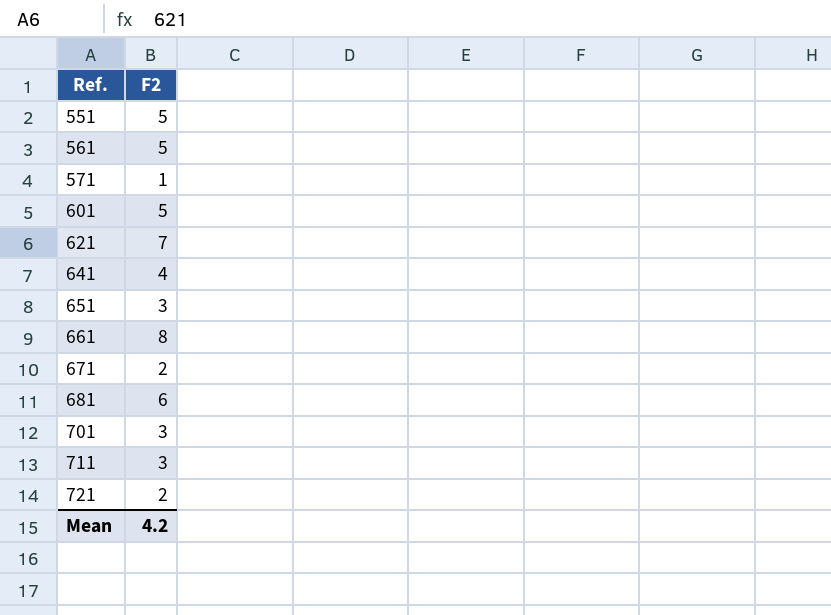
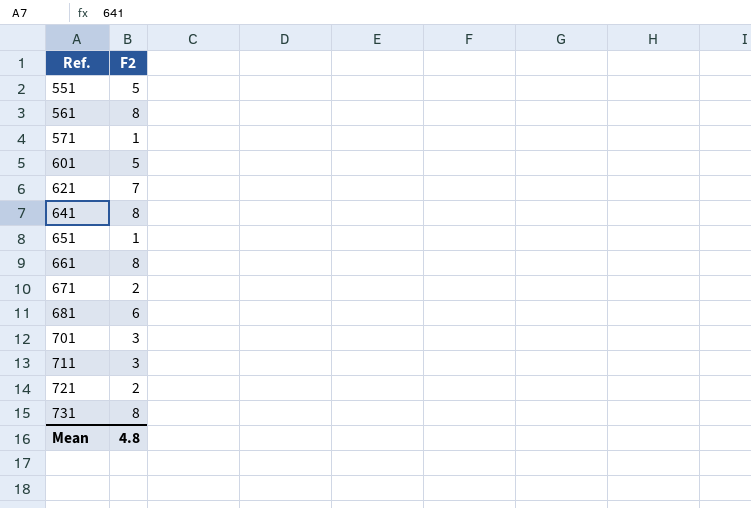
561 | F2: 5 -> 8
641 | F2: 4 -> 8
651 | F2: 3 -> 1
row 731: none -> 8
Mean | F2: 4.2 -> 4.8

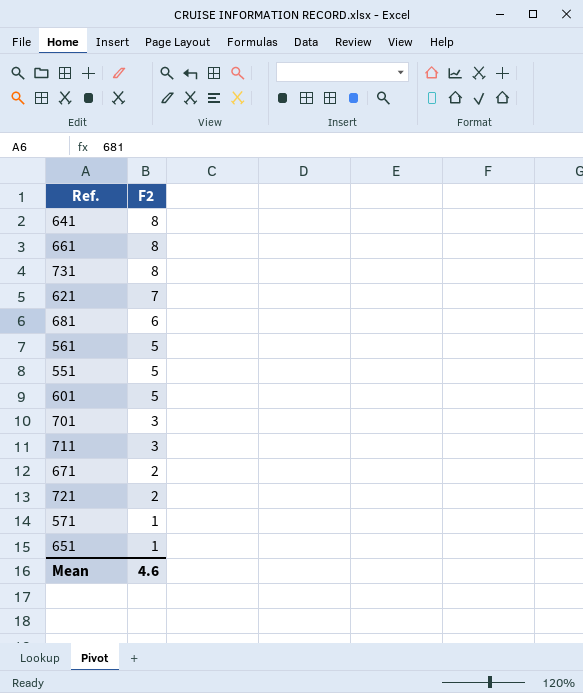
row order: Ref. ascending -> F2 descending
561 | F2: 8 -> 5
Mean | F2: 4.8 -> 4.6

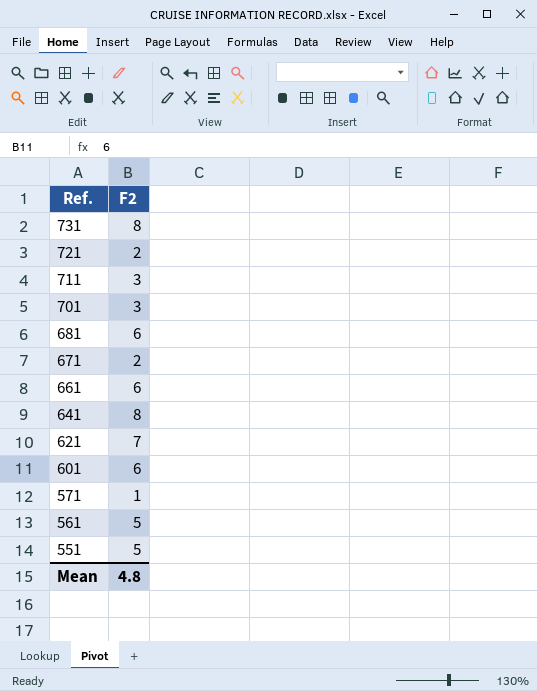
row order: F2 descending -> Ref. descending
row 651: 1 -> none
661 | F2: 8 -> 6
601 | F2: 5 -> 6
Mean | F2: 4.6 -> 4.8

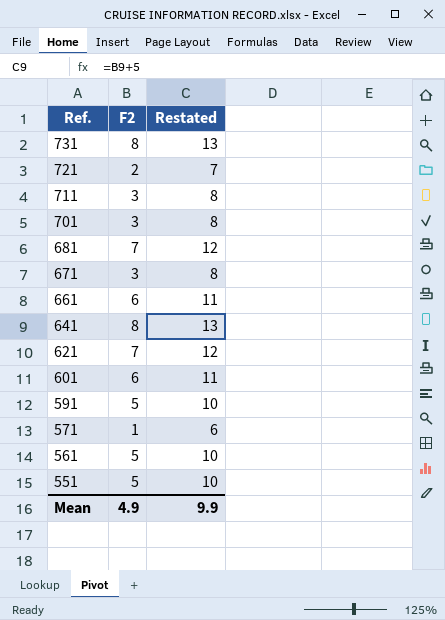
column Restated | formula: none -> [F2] + 5
681 | F2: 6 -> 7
671 | F2: 2 -> 3
row 591: none -> 5 | 10
Mean | F2: 4.8 -> 4.9

